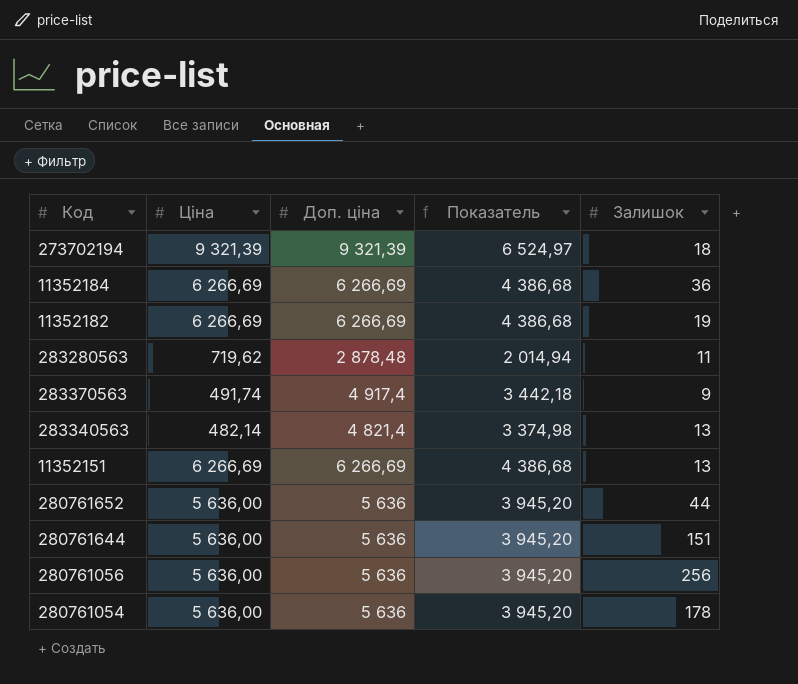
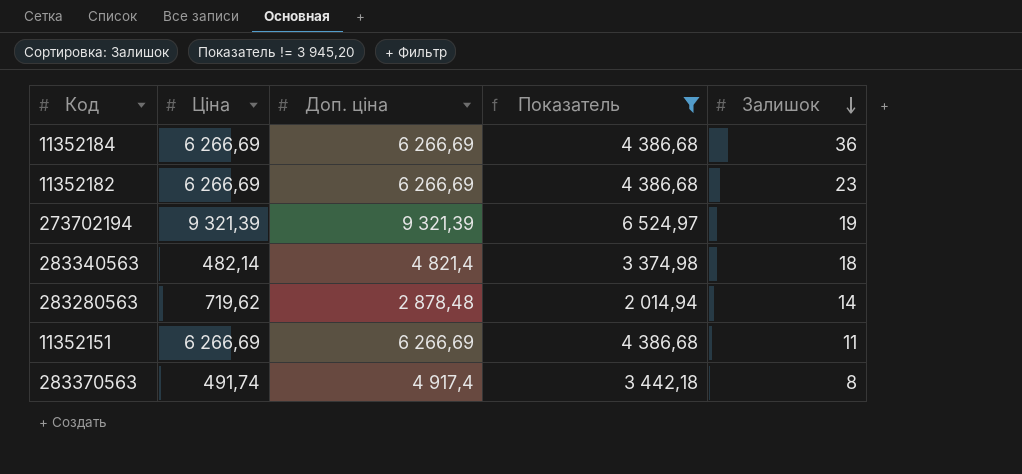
filter: none -> Показатель != 3 945,20
row order: none -> Залишок descending
11352182 | Залишок: 19 -> 23
273702194 | Залишок: 18 -> 19
283340563 | Залишок: 13 -> 18
283280563 | Залишок: 11 -> 14
11352151 | Залишок: 13 -> 11
283370563 | Залишок: 9 -> 8

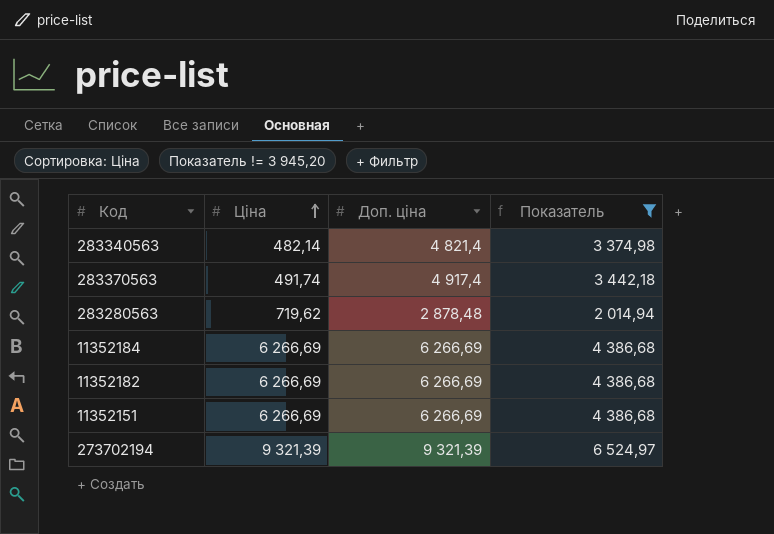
row order: Залишок descending -> Ціна ascending
column Залишок | position: 5 -> none

